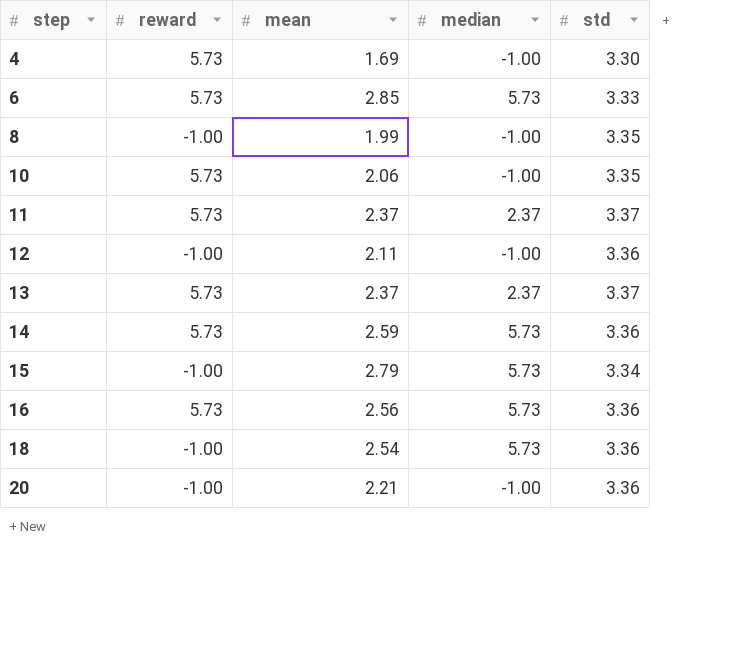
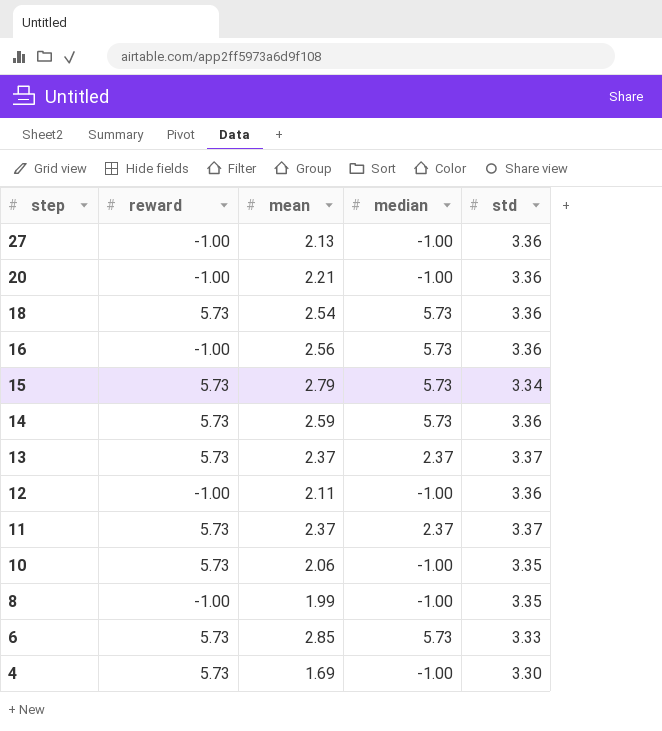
row order: step ascending -> step descending
row 27: none -> -1.00 | 2.13 | -1.00 | 3.36
18 | reward: -1.00 -> 5.73
16 | reward: 5.73 -> -1.00
15 | reward: -1.00 -> 5.73

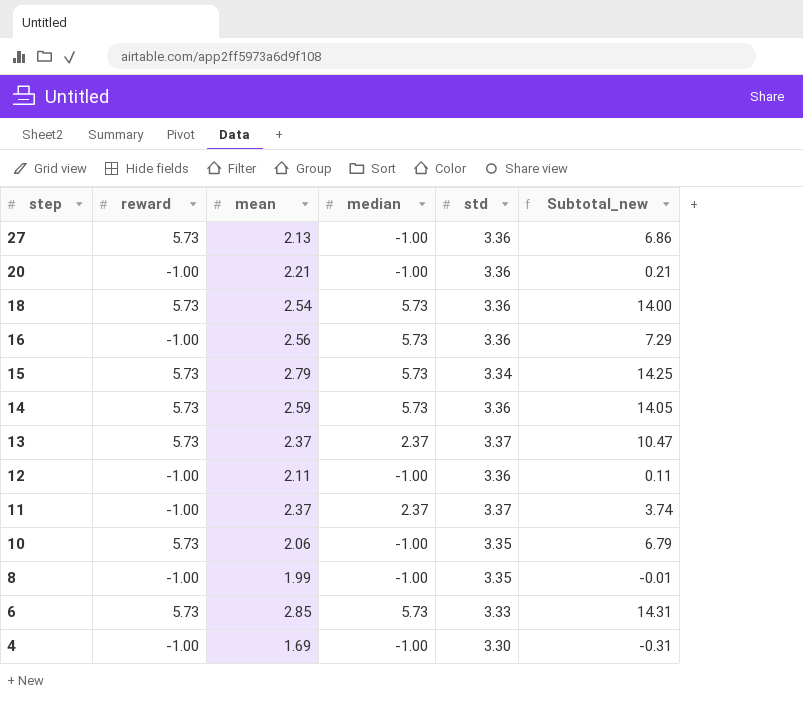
column Subtotal_new | formula: none -> [reward] + [mean] + [median]
27 | reward: -1.00 -> 5.73
11 | reward: 5.73 -> -1.00
4 | reward: 5.73 -> -1.00

